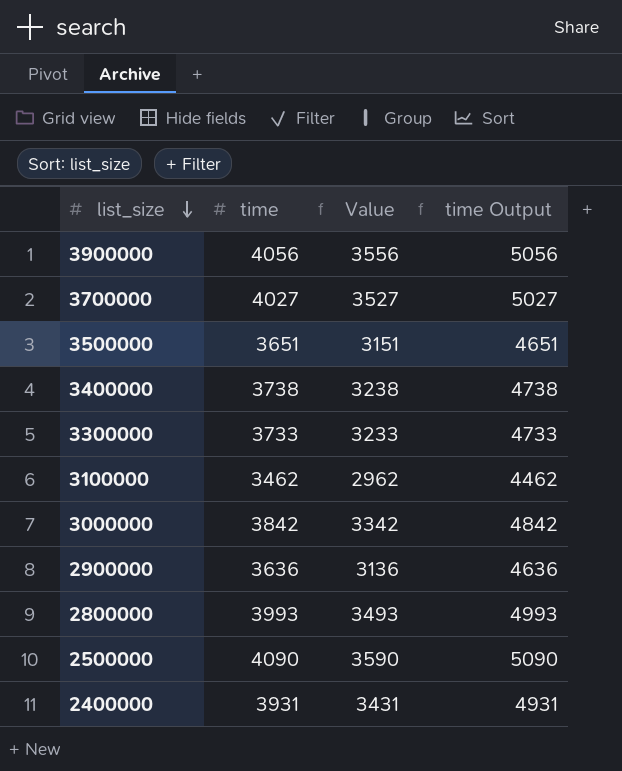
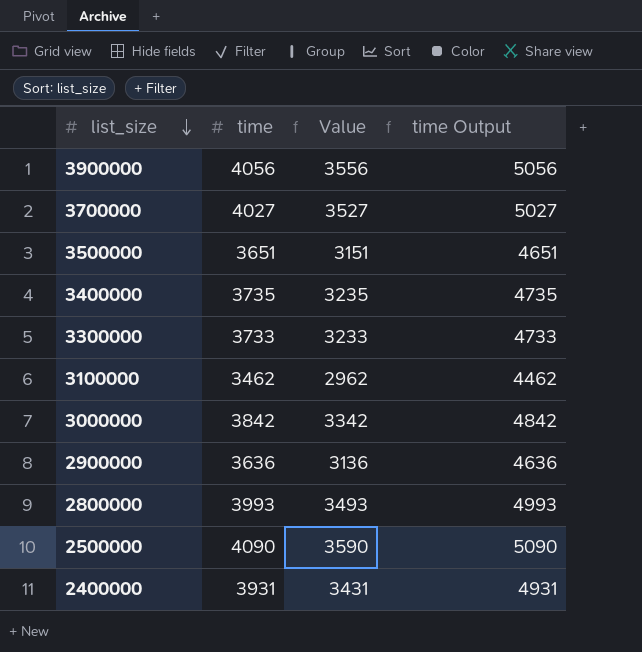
3400000 | time: 3738 -> 3735
3400000 | Value: 3238 -> 3235
3400000 | time Output: 4738 -> 4735

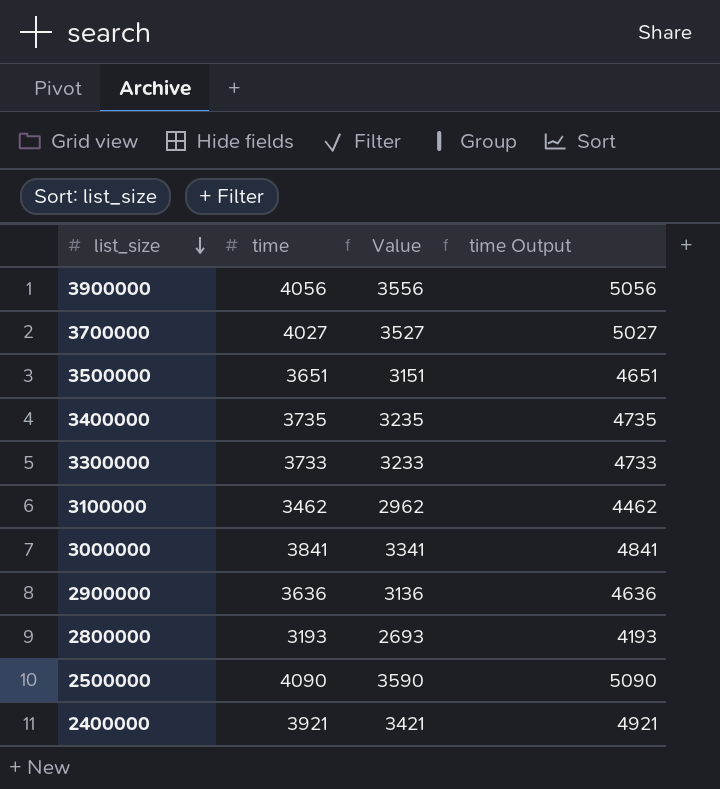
3000000 | time: 3842 -> 3841
3000000 | Value: 3342 -> 3341
3000000 | time Output: 4842 -> 4841
2800000 | time: 3993 -> 3193
2800000 | Value: 3493 -> 2693
2800000 | time Output: 4993 -> 4193
2400000 | time: 3931 -> 3921
2400000 | Value: 3431 -> 3421
2400000 | time Output: 4931 -> 4921

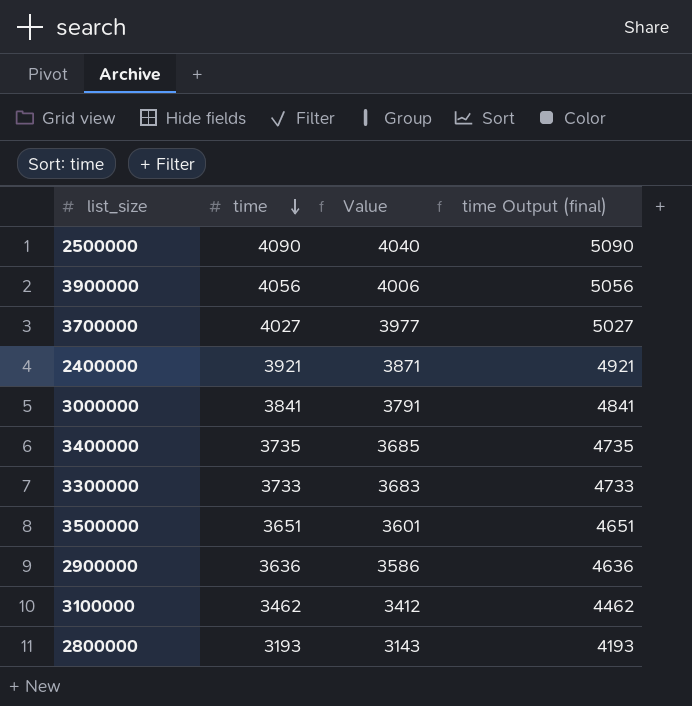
row order: list_size descending -> time descending
column Value | formula: [time] - 500 -> [time] - 50
column name: time Output -> time Output (final)

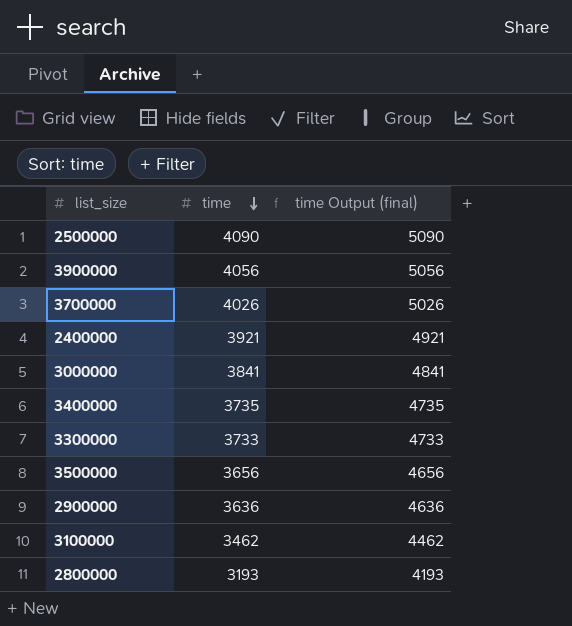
column Value | formula: [time] - 50 -> none
3700000 | time: 4027 -> 4026
3700000 | time Output (final): 5027 -> 5026
3500000 | time: 3651 -> 3656
3500000 | time Output (final): 4651 -> 4656

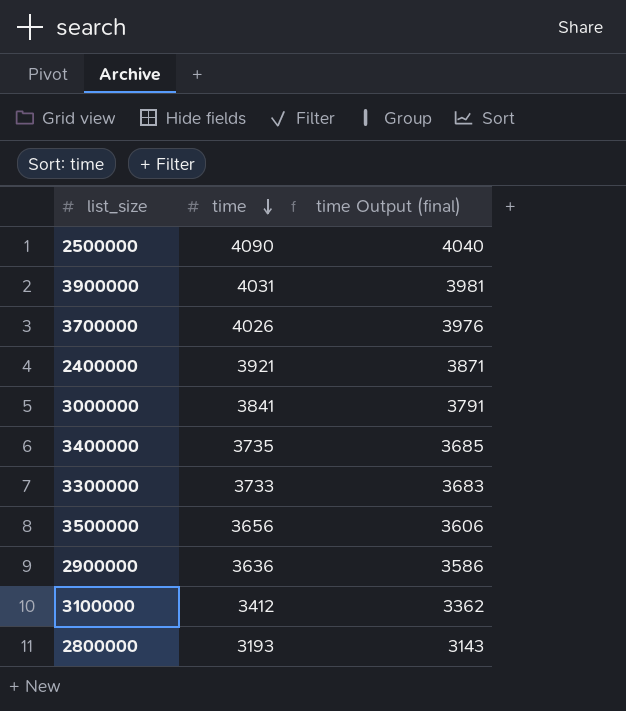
column time Output (final) | formula: [time] + 1000 -> [time] - 50
3900000 | time: 4056 -> 4031
3100000 | time: 3462 -> 3412

